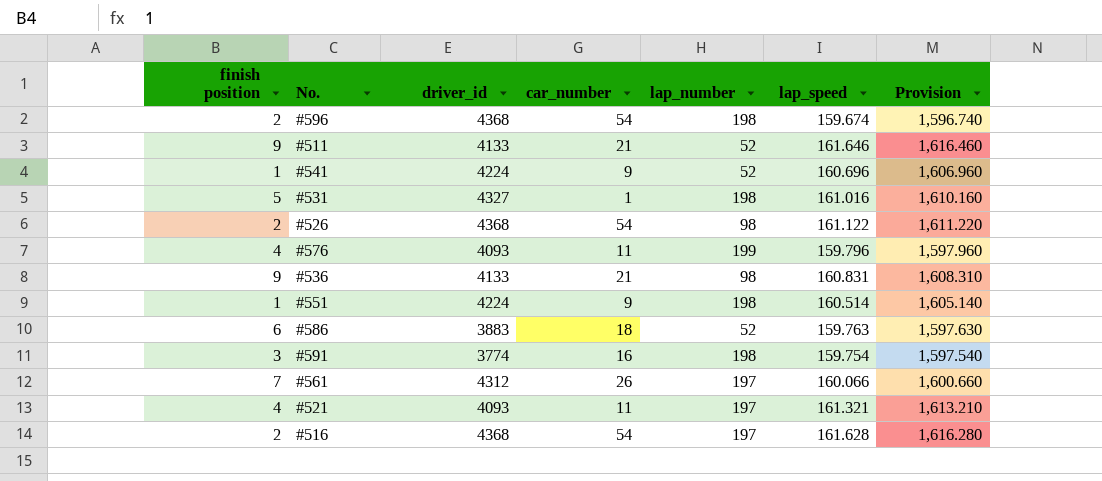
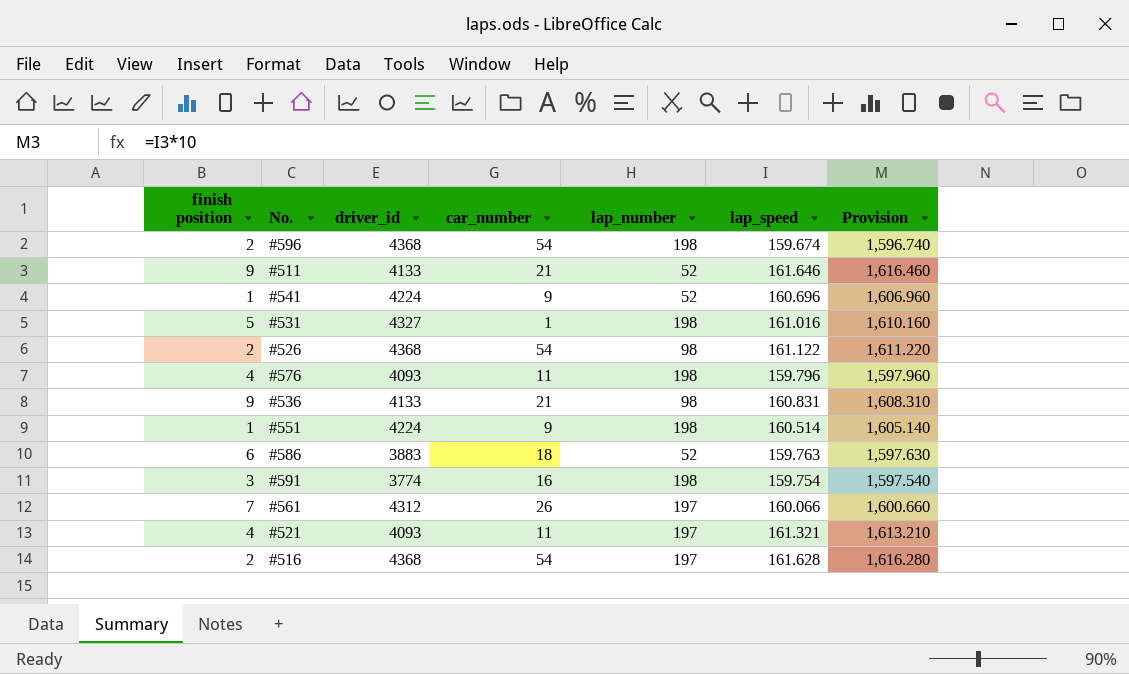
#576 | lap_number: 199 -> 198

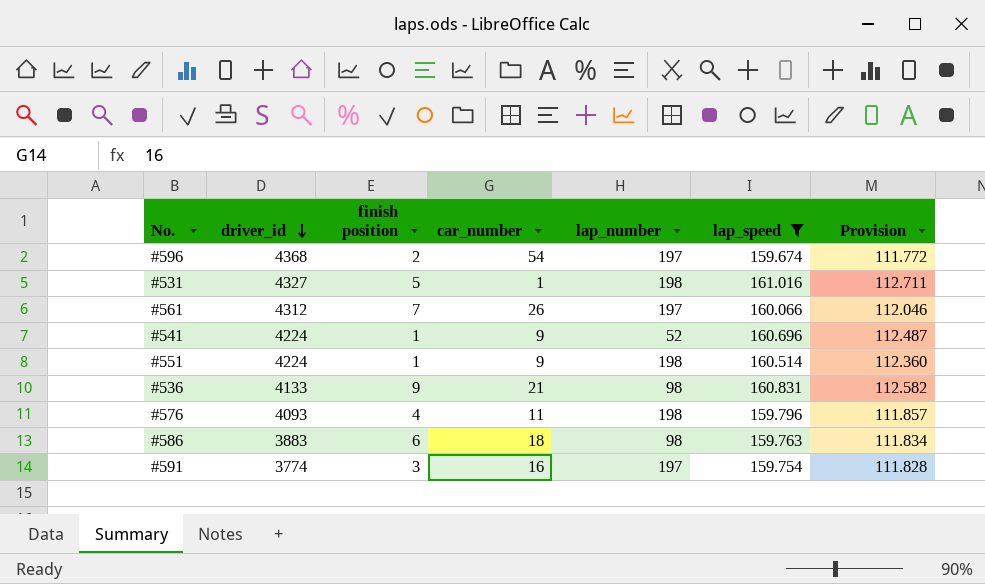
filter: none -> lap_speed <= 161.016
row order: none -> driver_id descending
column finish position | position: 1 -> 3
column Provision | formula: [lap_speed] * 10 -> [lap_speed] * 0.7
#596 | lap_number: 198 -> 197
#586 | lap_number: 52 -> 98
#591 | lap_number: 198 -> 197

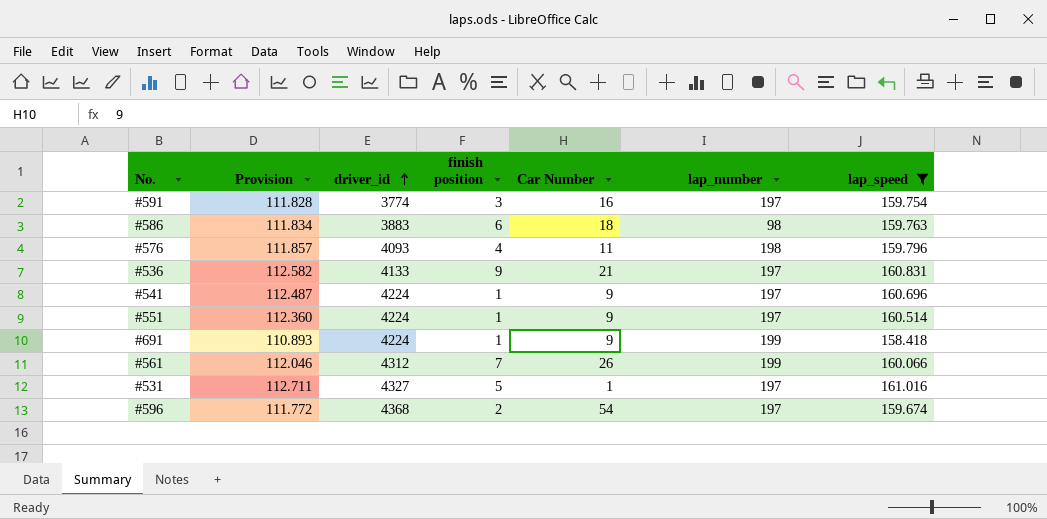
row order: driver_id descending -> driver_id ascending
column Provision | position: 7 -> 2
column name: car_number -> Car Number
#536 | lap_number: 98 -> 197
#541 | lap_number: 52 -> 197
#551 | lap_number: 198 -> 197
row #691: none -> 110.893 | 4224 | 1 | 9 | 199 | 158.418
#561 | lap_number: 197 -> 199
#531 | lap_number: 198 -> 197

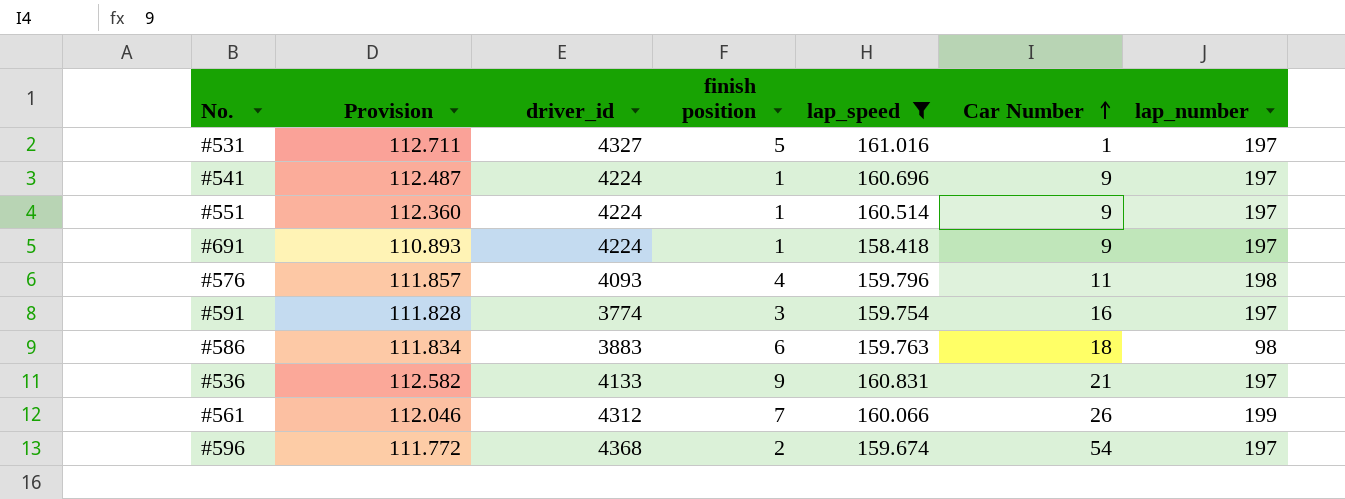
row order: driver_id ascending -> Car Number ascending
column lap_speed | position: 7 -> 5
#691 | lap_number: 199 -> 197

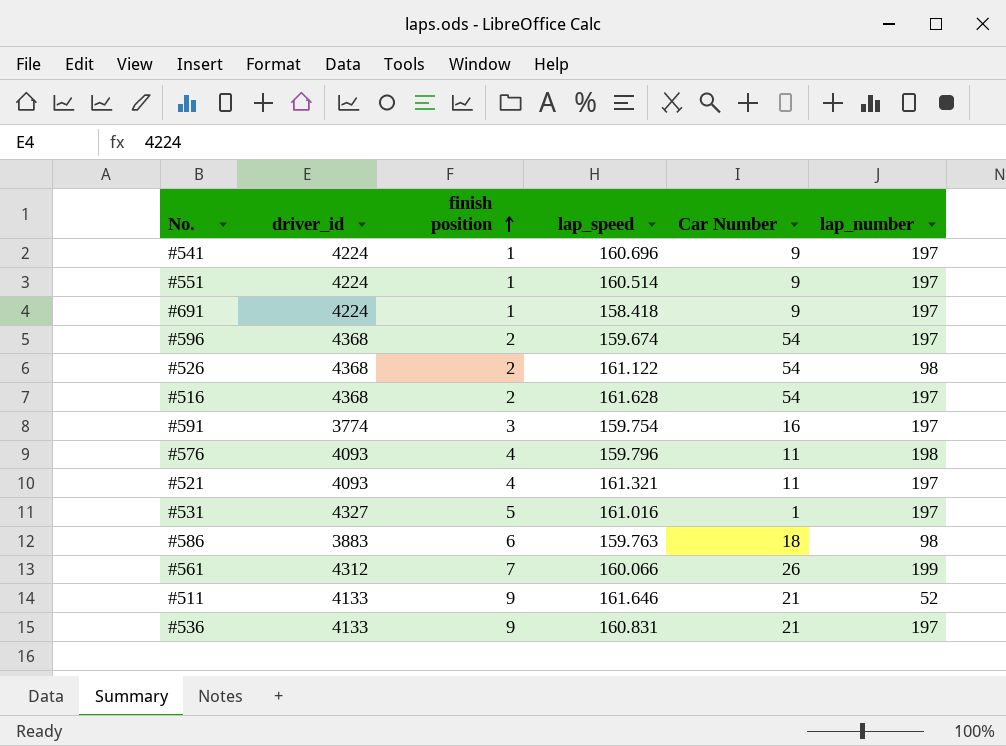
filter: lap_speed <= 161.016 -> none
row order: Car Number ascending -> finish position ascending
column Provision | formula: [lap_speed] * 0.7 -> none

